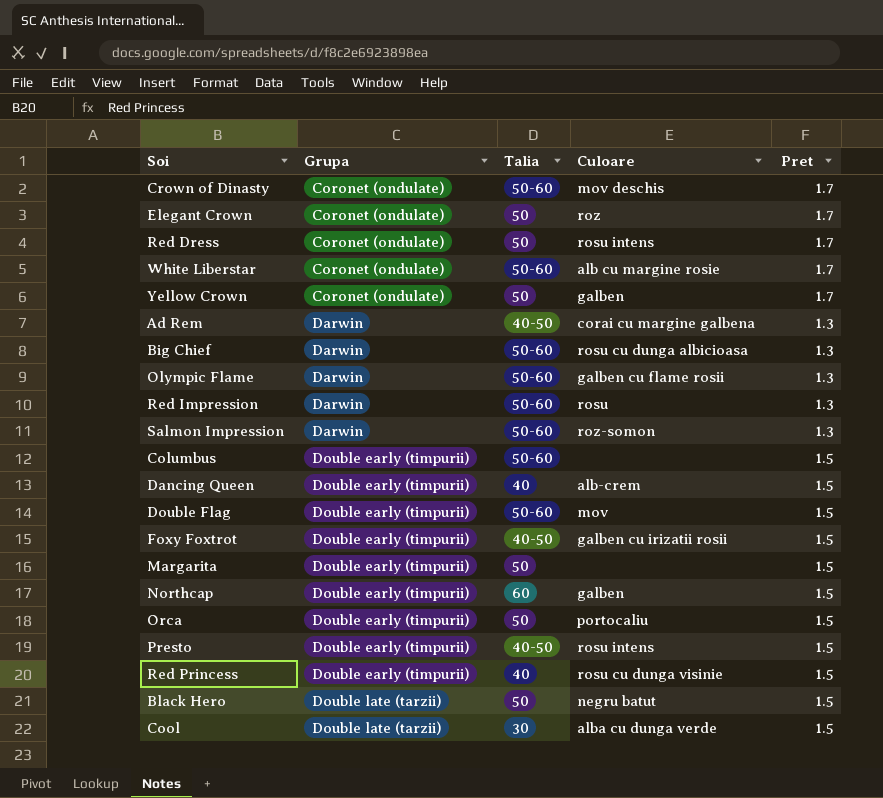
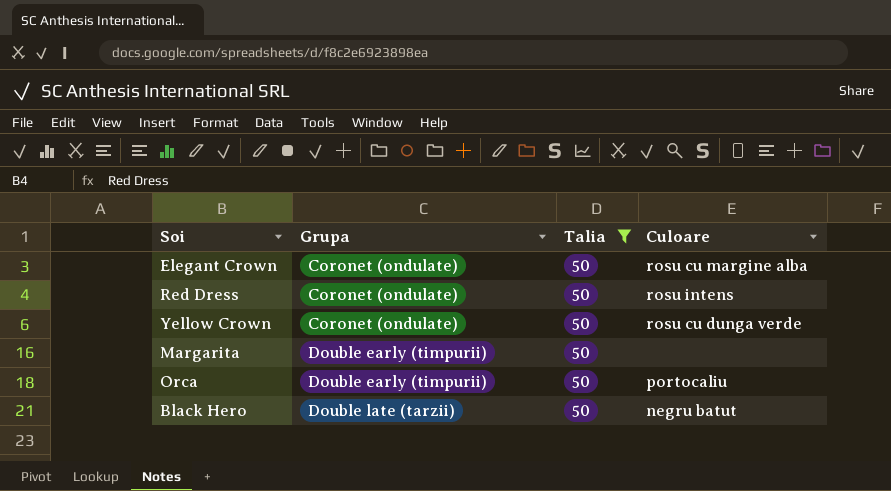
filter: none -> Talia = 50
column Pret | position: 5 -> none
Elegant Crown | Culoare: roz -> rosu cu margine alba
Yellow Crown | Culoare: galben -> rosu cu dunga verde

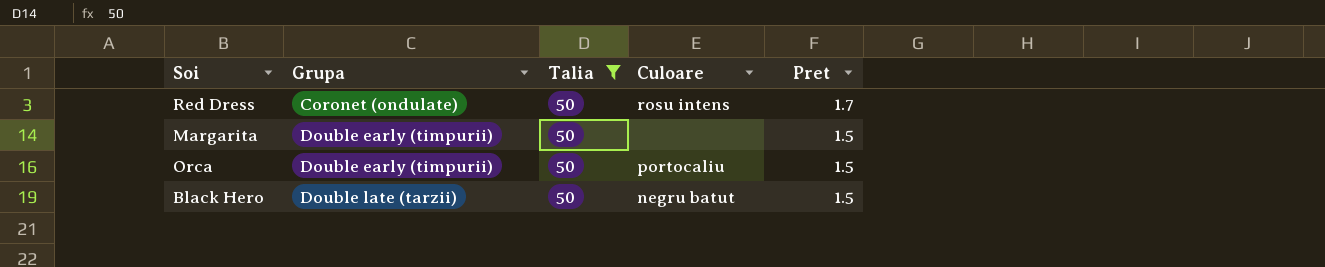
column Pret | position: none -> 5
row Elegant Crown: Coronet (ondulate) | 50 | rosu cu margine alba -> none
row Yellow Crown: Coronet (ondulate) | 50 | rosu cu dunga verde -> none

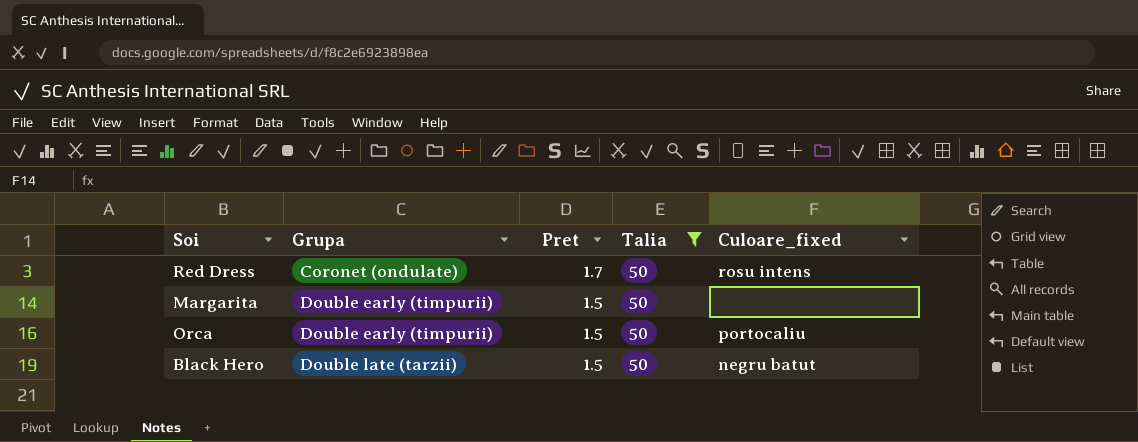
column Pret | position: 5 -> 3
column name: Culoare -> Culoare_fixed

